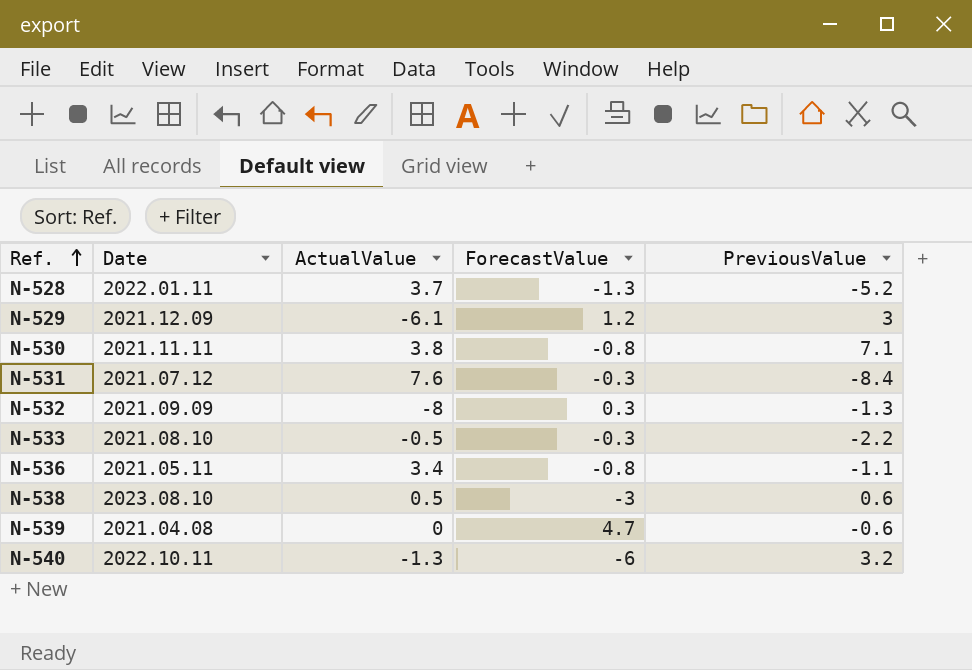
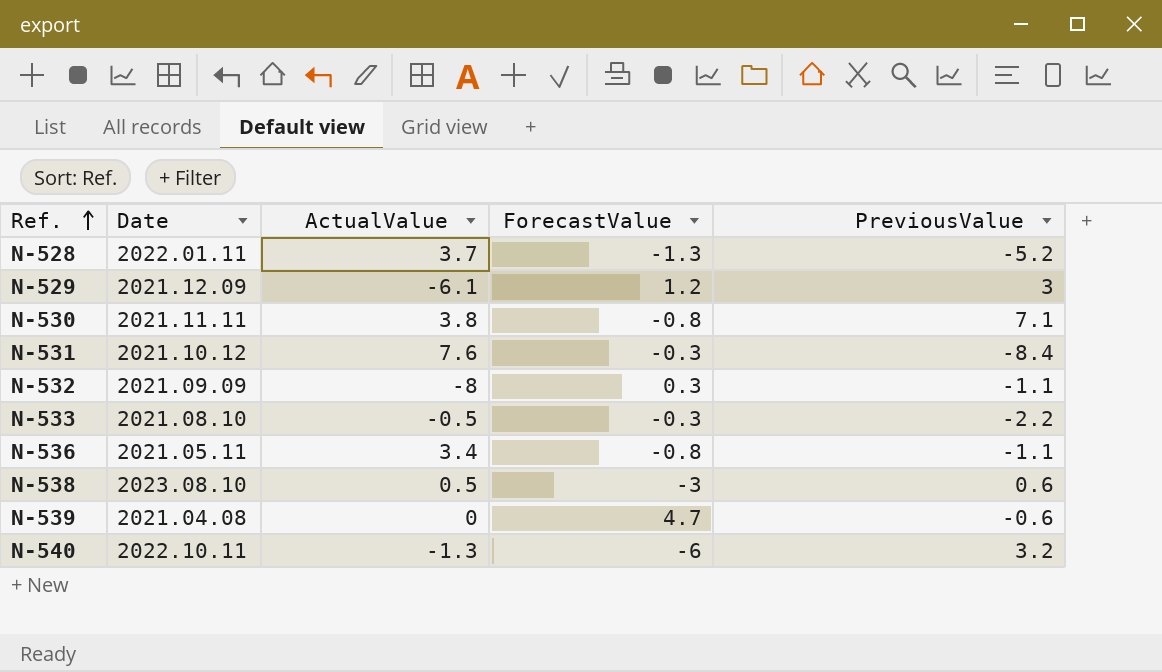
N-531 | Date: 2021.07.12 -> 2021.10.12
N-532 | PreviousValue: -1.3 -> -1.1

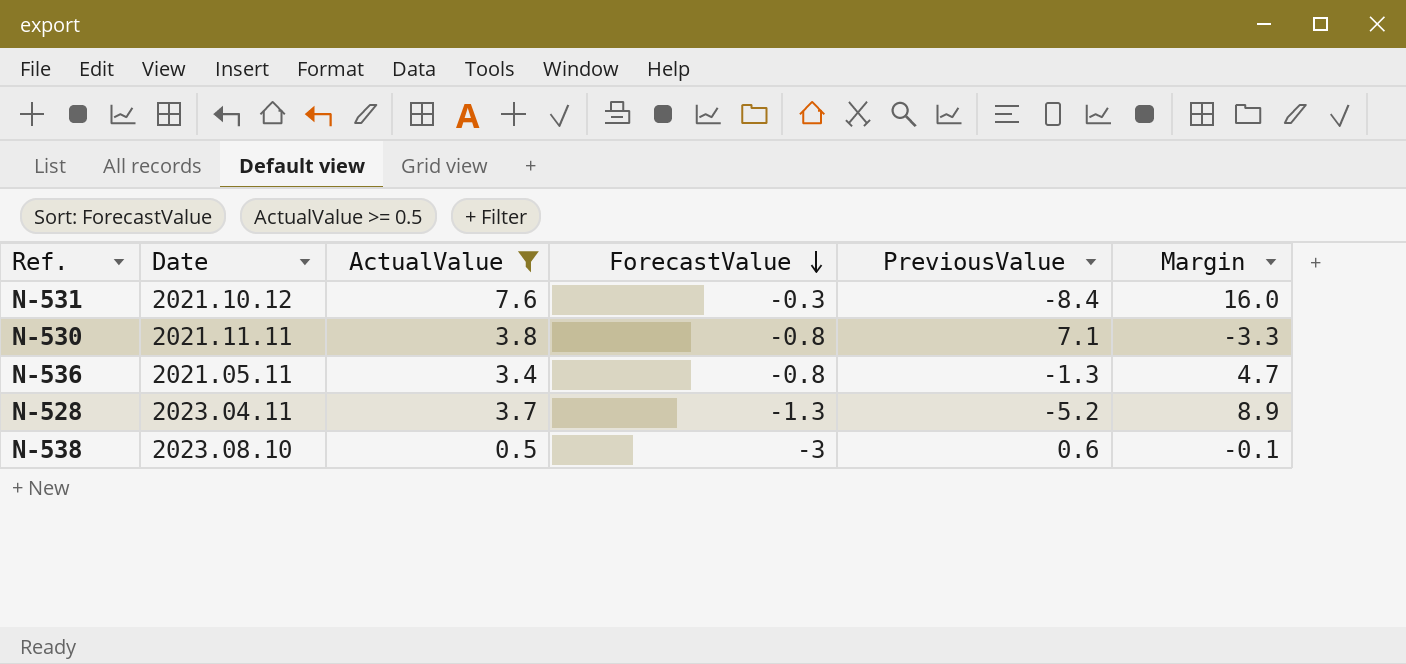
filter: none -> ActualValue >= 0.5
row order: Ref. ascending -> ForecastValue descending
column Margin | formula: none -> [ActualValue] - [PreviousValue]
N-536 | PreviousValue: -1.1 -> -1.3
N-528 | Date: 2022.01.11 -> 2023.04.11

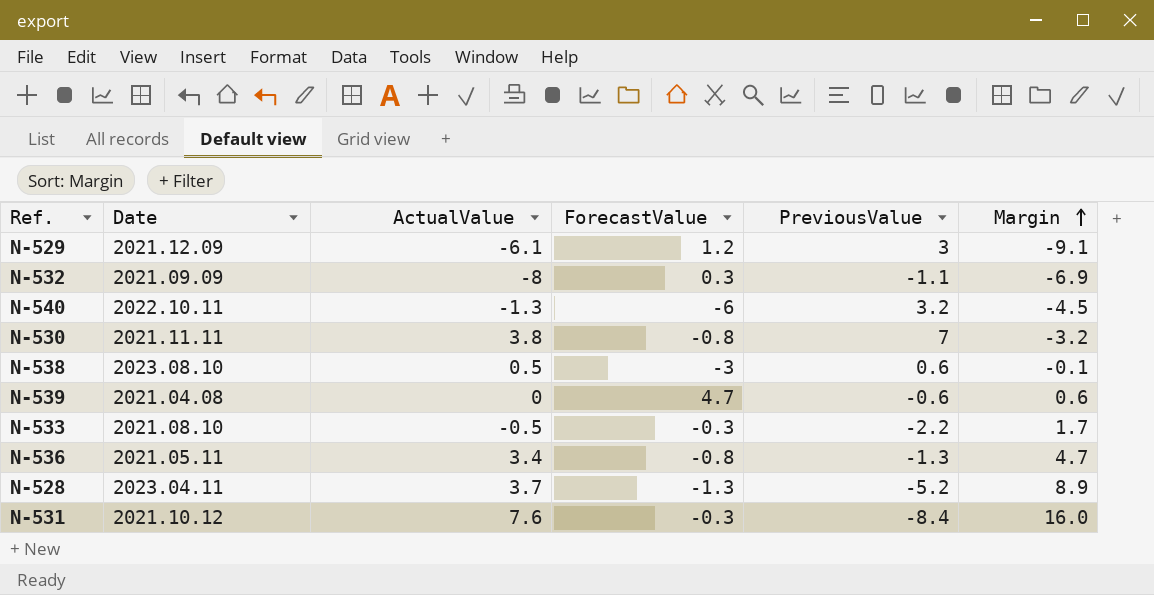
filter: ActualValue >= 0.5 -> none
row order: ForecastValue descending -> Margin ascending
N-530 | PreviousValue: 7.1 -> 7
N-530 | Margin: -3.3 -> -3.2

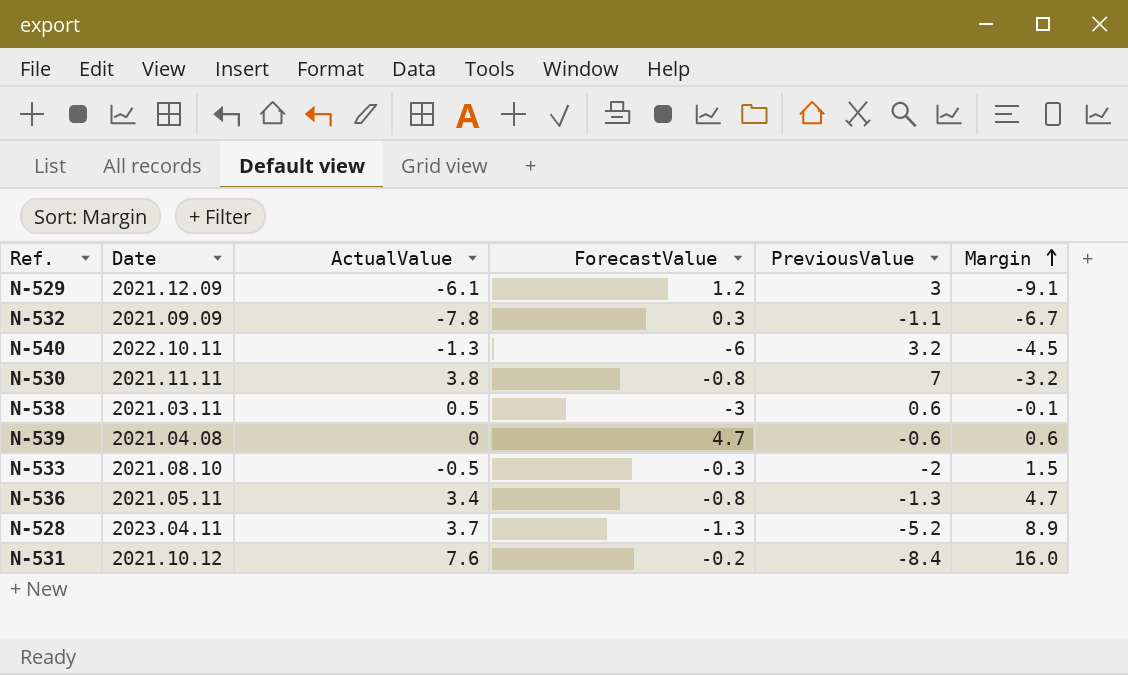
N-532 | ActualValue: -8 -> -7.8
N-532 | Margin: -6.9 -> -6.7
N-538 | Date: 2023.08.10 -> 2021.03.11
N-533 | PreviousValue: -2.2 -> -2
N-533 | Margin: 1.7 -> 1.5
N-531 | ForecastValue: -0.3 -> -0.2

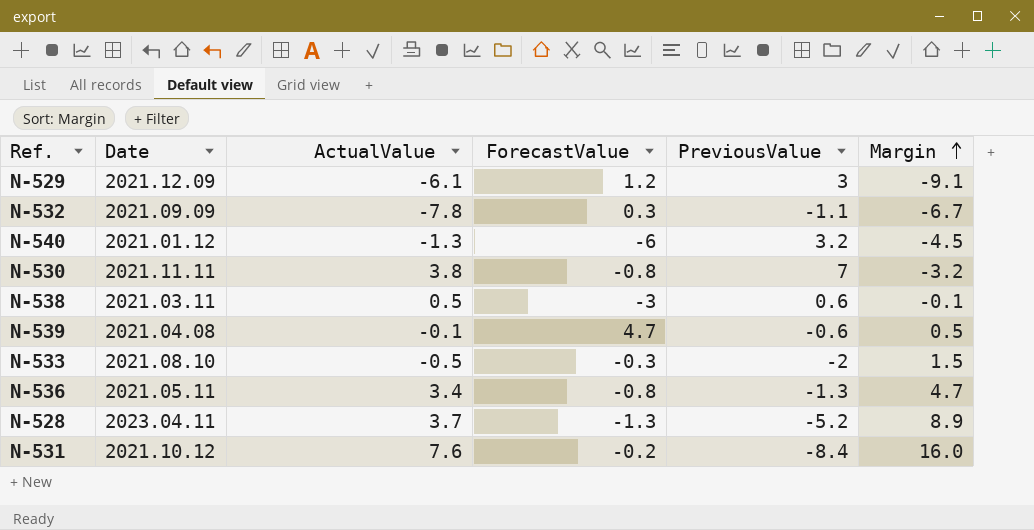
N-540 | Date: 2022.10.11 -> 2021.01.12
N-539 | ActualValue: 0 -> -0.1
N-539 | Margin: 0.6 -> 0.5

